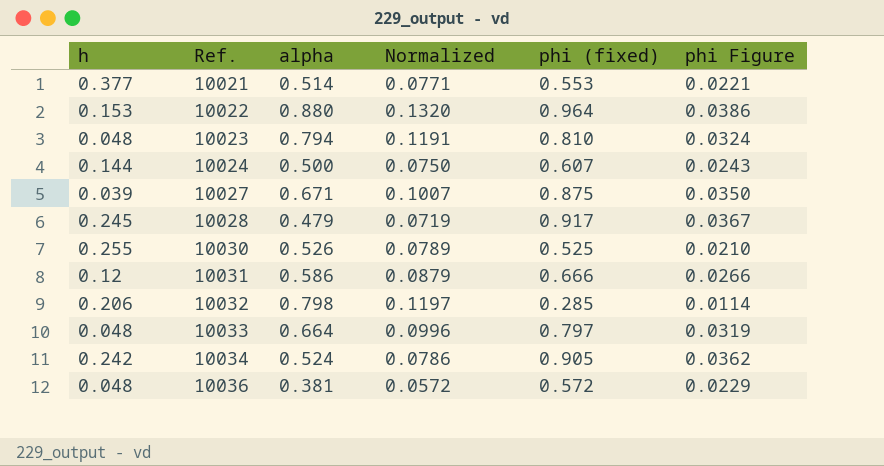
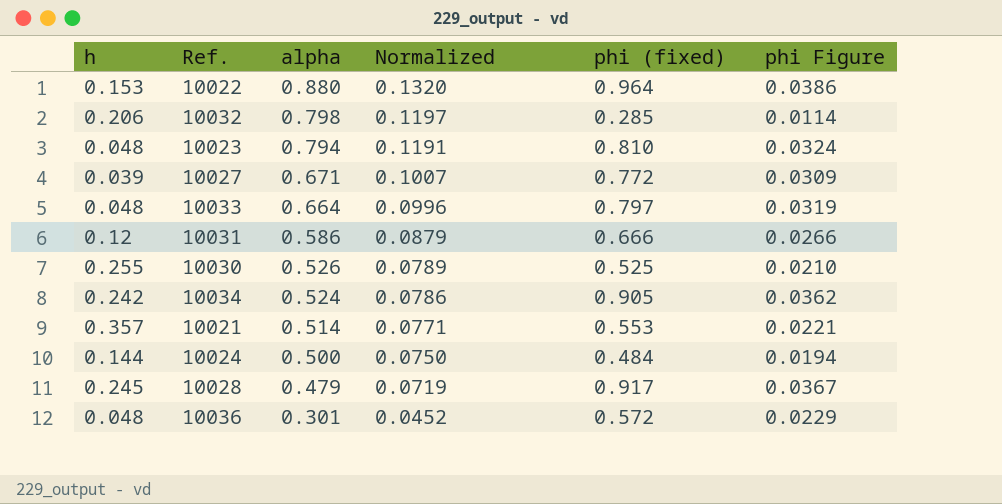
row order: Ref. ascending -> alpha descending
10027 | phi (fixed): 0.875 -> 0.772
10027 | phi Figure: 0.0350 -> 0.0309
10021 | h: 0.377 -> 0.357
10024 | phi (fixed): 0.607 -> 0.484
10024 | phi Figure: 0.0243 -> 0.0194
10036 | alpha: 0.381 -> 0.301
10036 | Normalized: 0.0572 -> 0.0452

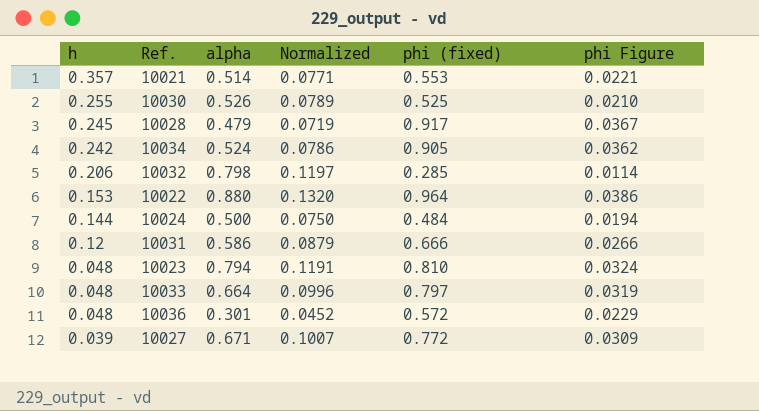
row order: alpha descending -> h descending

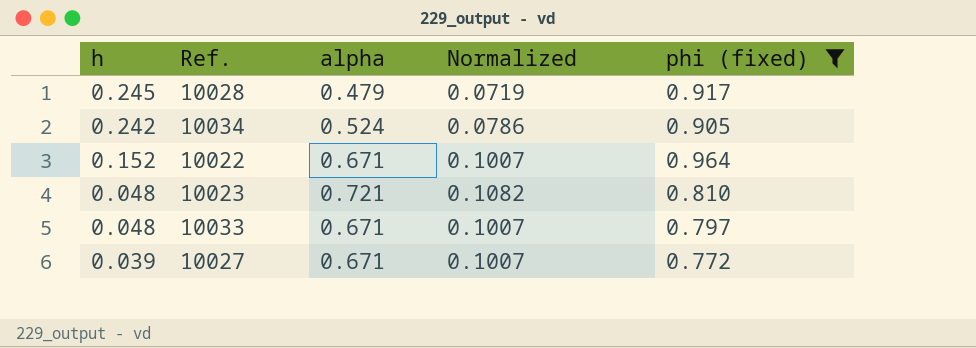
filter: none -> phi (fixed) >= 0.772
column phi Figure | formula: [phi (fixed)] * 0.04 -> none
10022 | h: 0.153 -> 0.152
10022 | alpha: 0.880 -> 0.671
10022 | Normalized: 0.1320 -> 0.1007
10023 | alpha: 0.794 -> 0.721
10023 | Normalized: 0.1191 -> 0.1082
10033 | alpha: 0.664 -> 0.671
10033 | Normalized: 0.0996 -> 0.1007

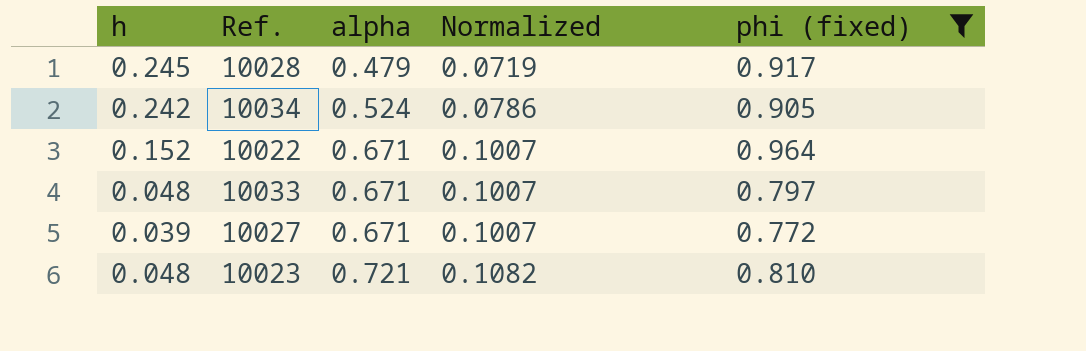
row order: h descending -> alpha ascending

